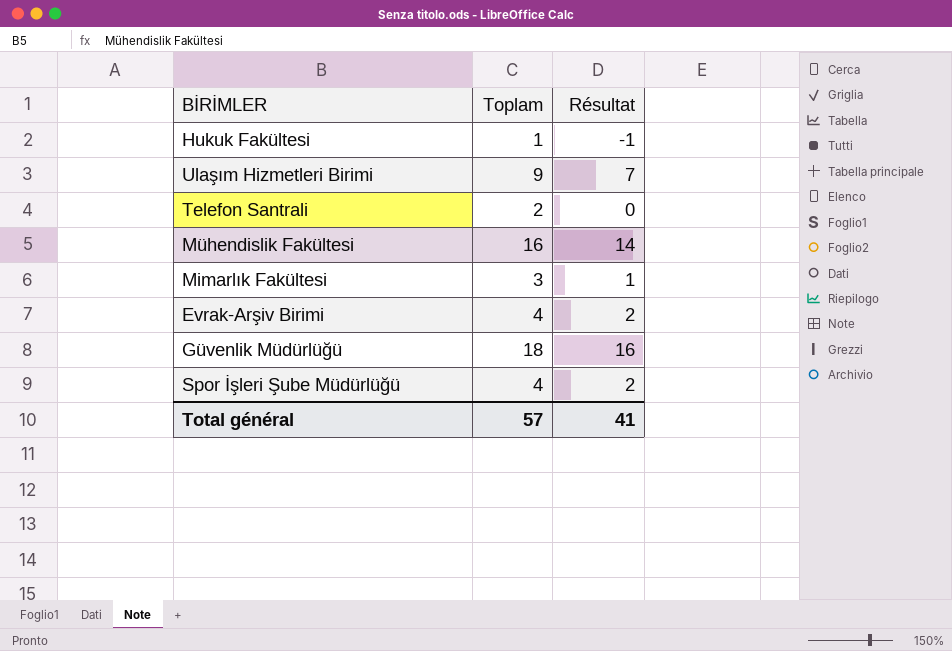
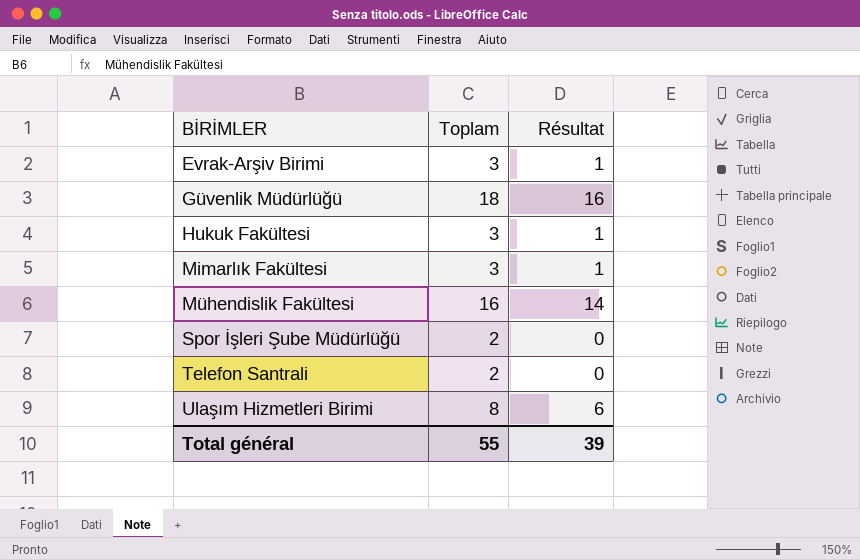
row order: none -> BİRİMLER ascending
Evrak-Arşiv Birimi | Toplam: 4 -> 3
Evrak-Arşiv Birimi | Résultat: 2 -> 1
Hukuk Fakültesi | Toplam: 1 -> 3
Hukuk Fakültesi | Résultat: -1 -> 1
Spor İşleri Şube Müdürlüğü | Toplam: 4 -> 2
Spor İşleri Şube Müdürlüğü | Résultat: 2 -> 0
Ulaşım Hizmetleri Birimi | Toplam: 9 -> 8
Ulaşım Hizmetleri Birimi | Résultat: 7 -> 6
Total général | Toplam: 57 -> 55
Total général | Résultat: 41 -> 39

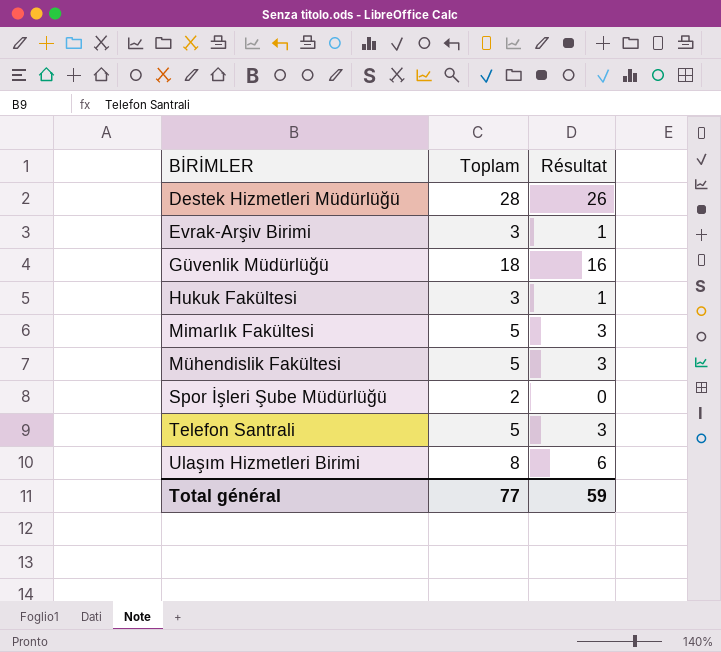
row Destek Hizmetleri Müdürlüğü: none -> 28 | 26
Mimarlık Fakültesi | Toplam: 3 -> 5
Mimarlık Fakültesi | Résultat: 1 -> 3
Mühendislik Fakültesi | Toplam: 16 -> 5
Mühendislik Fakültesi | Résultat: 14 -> 3
Telefon Santrali | Toplam: 2 -> 5
Telefon Santrali | Résultat: 0 -> 3
Total général | Toplam: 55 -> 77
Total général | Résultat: 39 -> 59

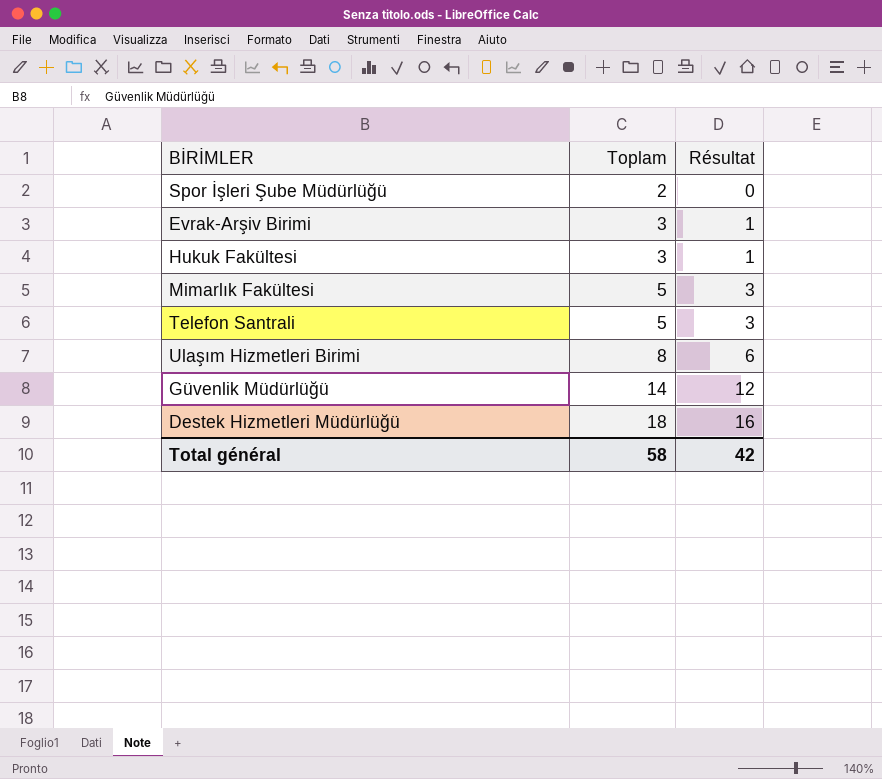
row order: BİRİMLER ascending -> Toplam ascending
row Mühendislik Fakültesi: 5 | 3 -> none
Güvenlik Müdürlüğü | Toplam: 18 -> 14
Güvenlik Müdürlüğü | Résultat: 16 -> 12
Destek Hizmetleri Müdürlüğü | Toplam: 28 -> 18
Destek Hizmetleri Müdürlüğü | Résultat: 26 -> 16
Total général | Toplam: 77 -> 58
Total général | Résultat: 59 -> 42

